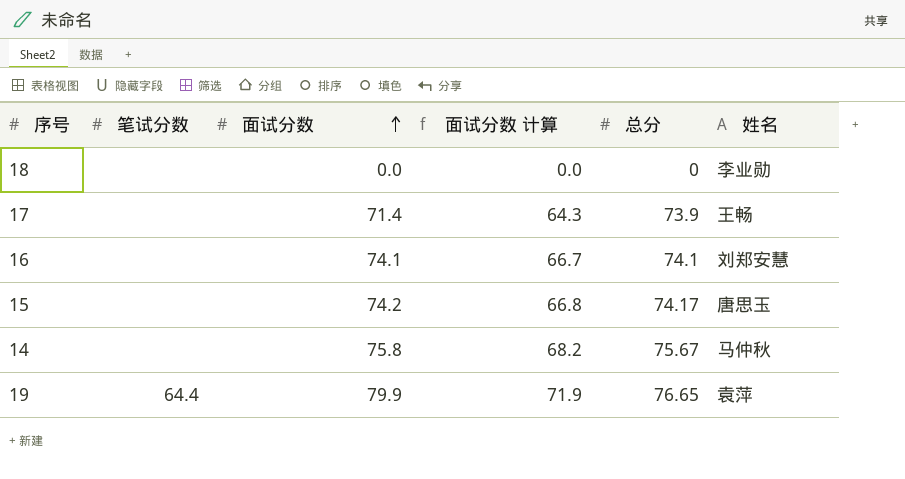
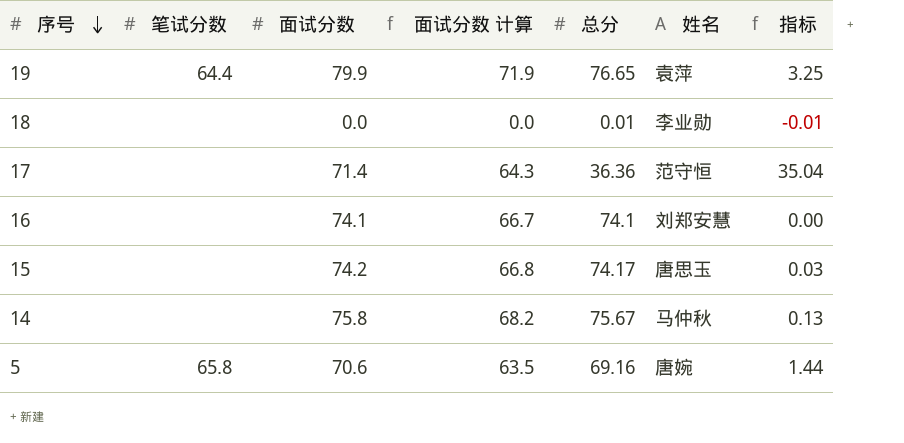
row order: 面试分数 ascending -> 序号 descending
column 指标 | formula: none -> [面试分数] - [总分]
18 | 总分: 0 -> 0.01
17 | 总分: 73.9 -> 36.36
17 | 姓名: 王畅 -> 范守恒
row 5: none -> 65.8 | 70.6 | 63.5 | 69.16 | 唐婉 | 1.44

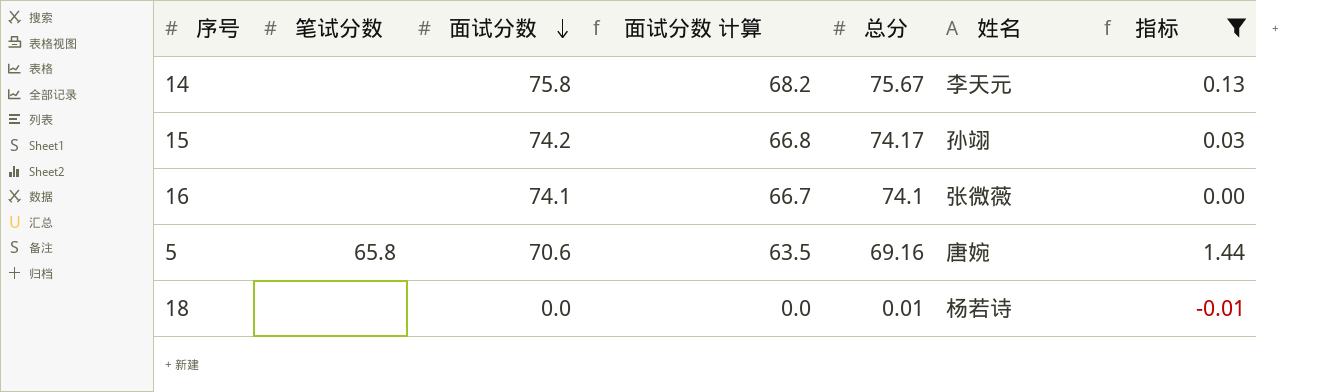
filter: none -> 指标 <= 1.44
row order: 序号 descending -> 面试分数 descending
14 | 姓名: 马仲秋 -> 李天元
15 | 姓名: 唐思玉 -> 孙翊
16 | 姓名: 刘郑安慧 -> 张微薇
18 | 姓名: 李业勋 -> 杨若诗

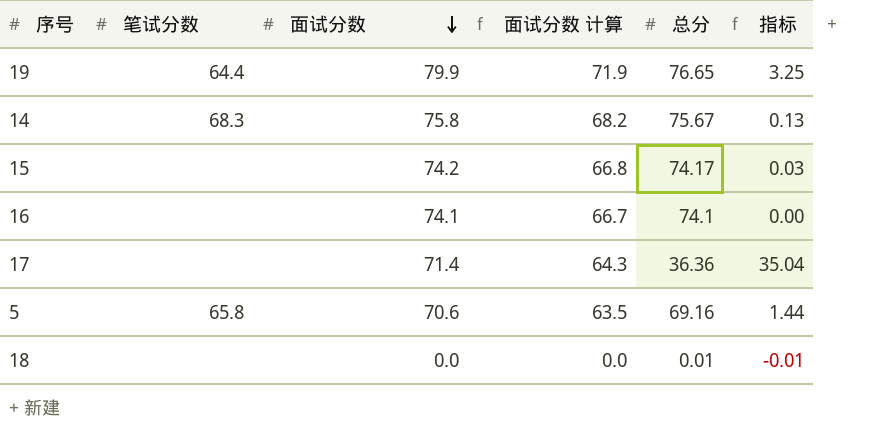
filter: 指标 <= 1.44 -> none
column 姓名 | position: 6 -> none
14 | 笔试分数: none -> 68.3

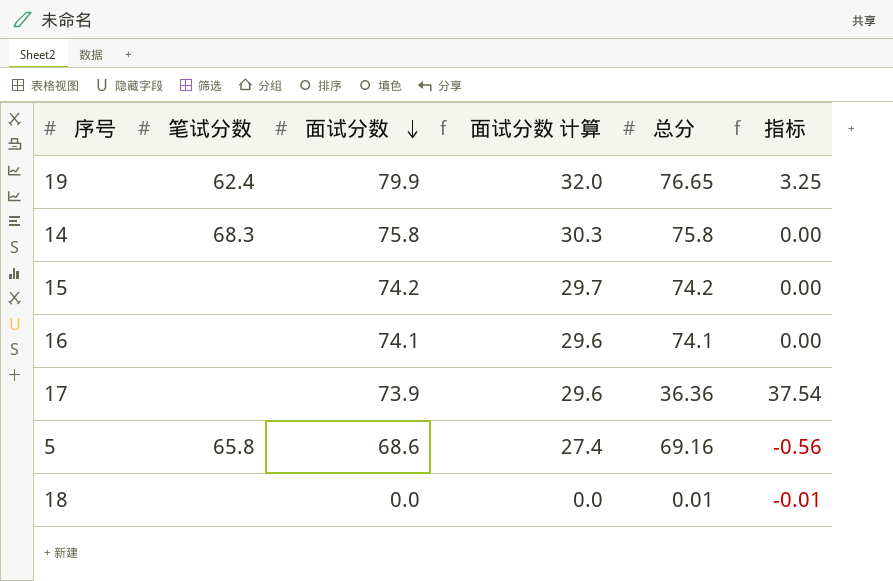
column 面试分数 计算 | formula: [面试分数] * 0.9 -> [面试分数] * 0.4
19 | 笔试分数: 64.4 -> 62.4
14 | 总分: 75.67 -> 75.8
14 | 指标: 0.13 -> 0.00
15 | 总分: 74.17 -> 74.2
15 | 指标: 0.03 -> 0.00
17 | 面试分数: 71.4 -> 73.9
17 | 指标: 35.04 -> 37.54
5 | 面试分数: 70.6 -> 68.6
5 | 指标: 1.44 -> -0.56

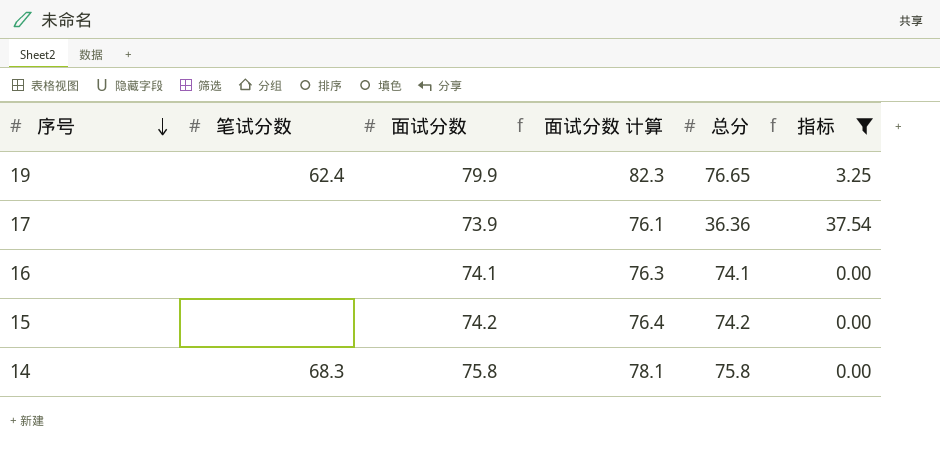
filter: none -> 指标 >= 0.00
row order: 面试分数 descending -> 序号 descending
column 面试分数 计算 | formula: [面试分数] * 0.4 -> [面试分数] * 1.03

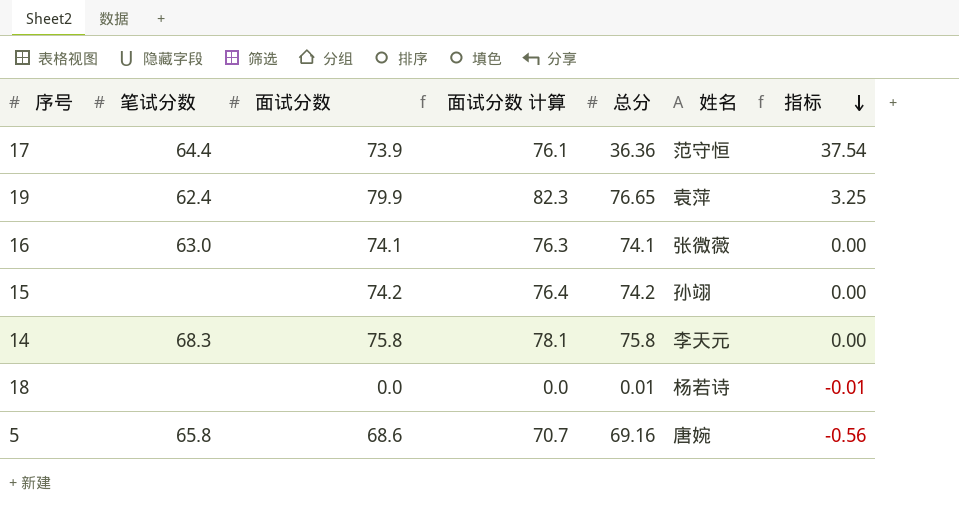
filter: 指标 >= 0.00 -> none
row order: 序号 descending -> 指标 descending
column 姓名 | position: none -> 6
17 | 笔试分数: none -> 64.4
16 | 笔试分数: none -> 63.0

